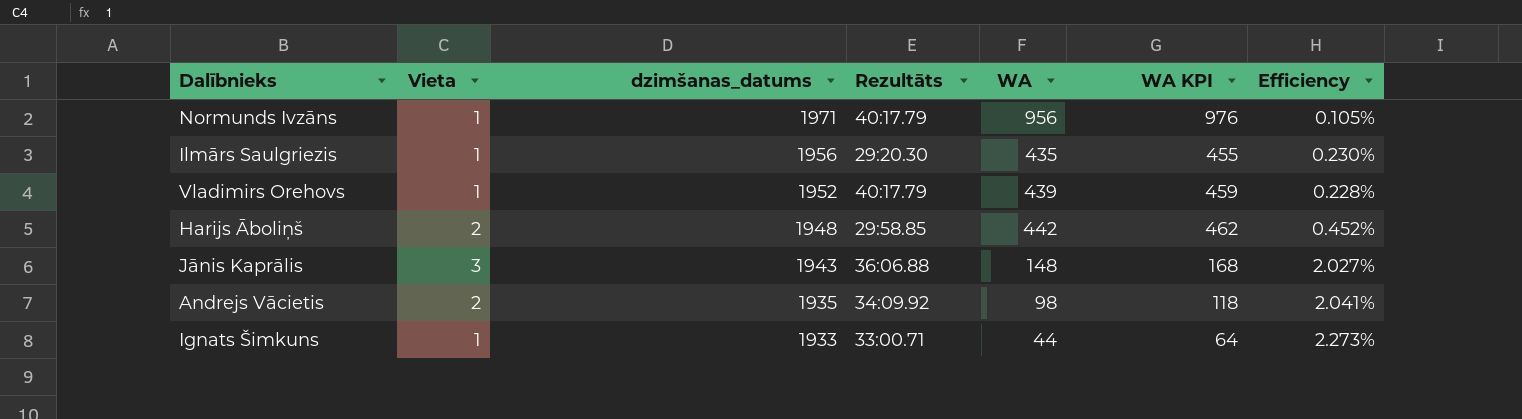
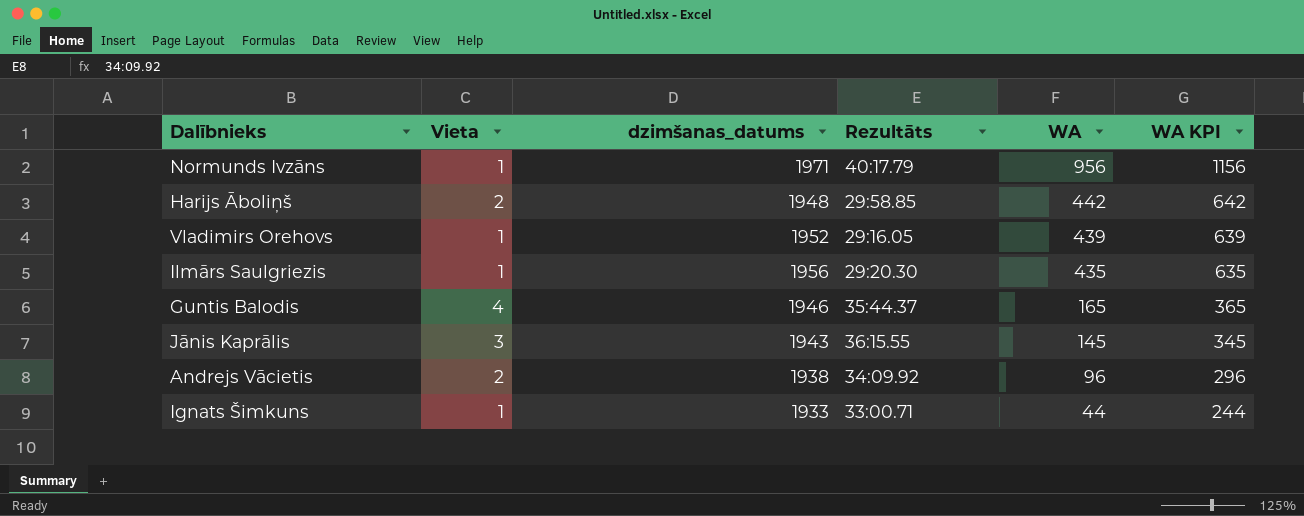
row order: dzimšanas_datums descending -> WA descending
column Efficiency | formula: [Vieta] / [WA] -> none
column WA KPI | formula: [WA] + 20 -> [WA] + 200
Vladimirs Orehovs | Rezultāts: 40:17.79 -> 29:16.05
row Guntis Balodis: none -> 4 | 1946 | 35:44.37 | 165 | 365
Jānis Kaprālis | Rezultāts: 36:06.88 -> 36:15.55
Jānis Kaprālis | WA: 148 -> 145
Andrejs Vācietis | dzimšanas_datums: 1935 -> 1938
Andrejs Vācietis | WA: 98 -> 96

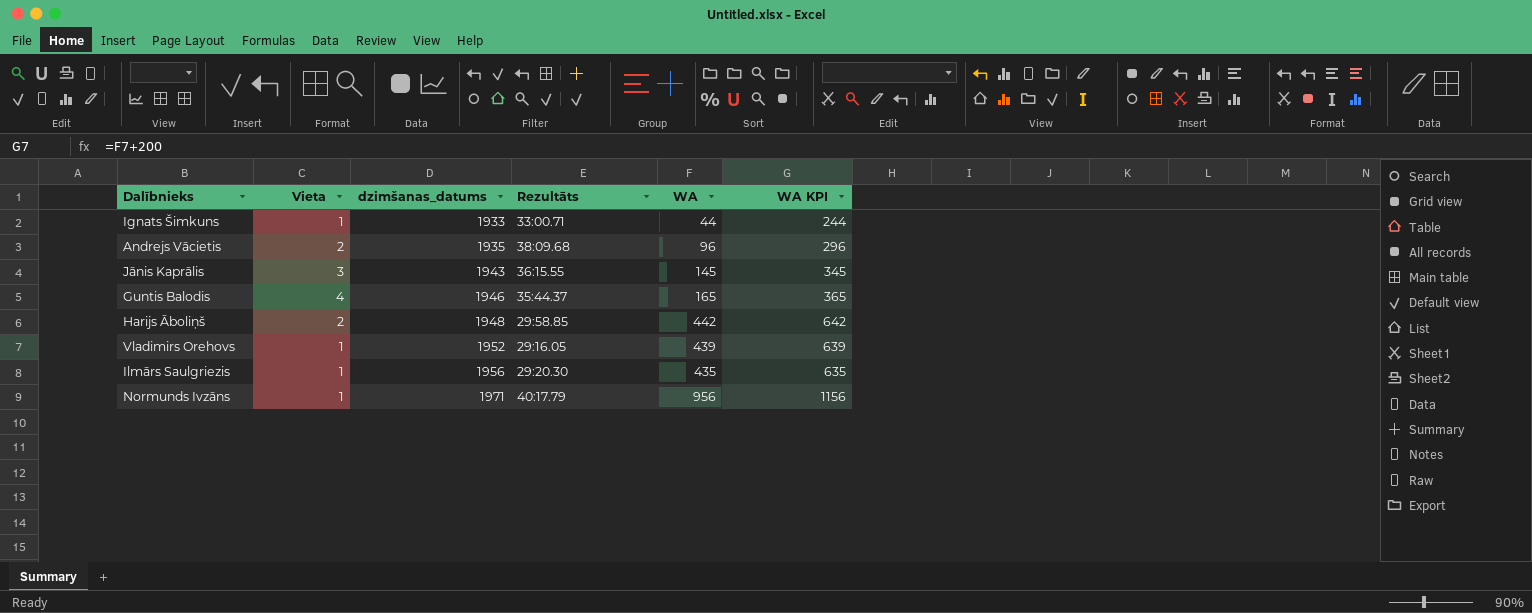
row order: WA descending -> dzimšanas_datums ascending
Andrejs Vācietis | dzimšanas_datums: 1938 -> 1935
Andrejs Vācietis | Rezultāts: 34:09.92 -> 38:09.68

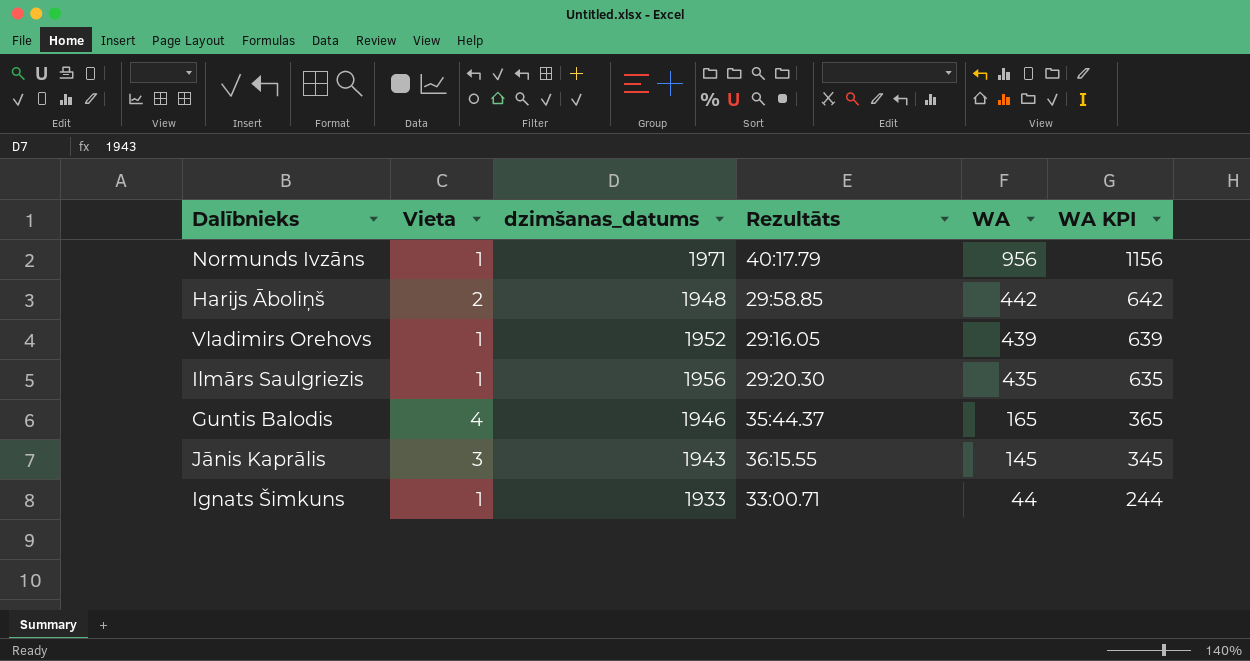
row order: dzimšanas_datums ascending -> WA descending
row Andrejs Vācietis: 2 | 1935 | 38:09.68 | 96 | 296 -> none

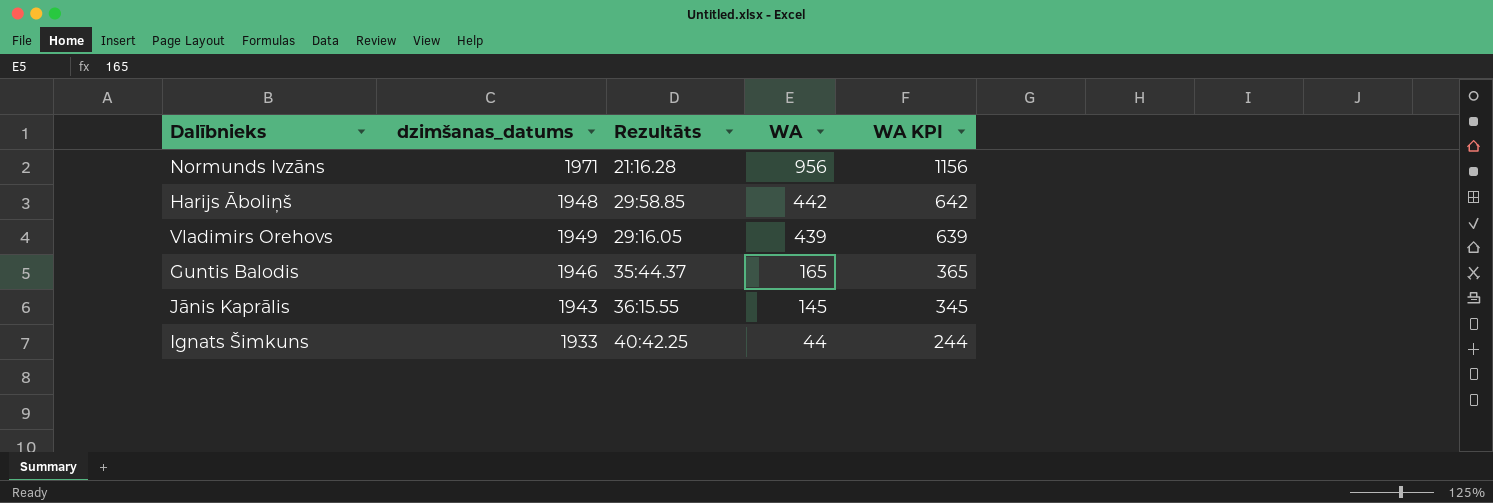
column Vieta | position: 2 -> none
row Ilmārs Saulgriezis: 1 | 1956 | 29:20.30 | 435 | 635 -> none
Normunds Ivzāns | Rezultāts: 40:17.79 -> 21:16.28
Vladimirs Orehovs | dzimšanas_datums: 1952 -> 1949
Ignats Šimkuns | Rezultāts: 33:00.71 -> 40:42.25

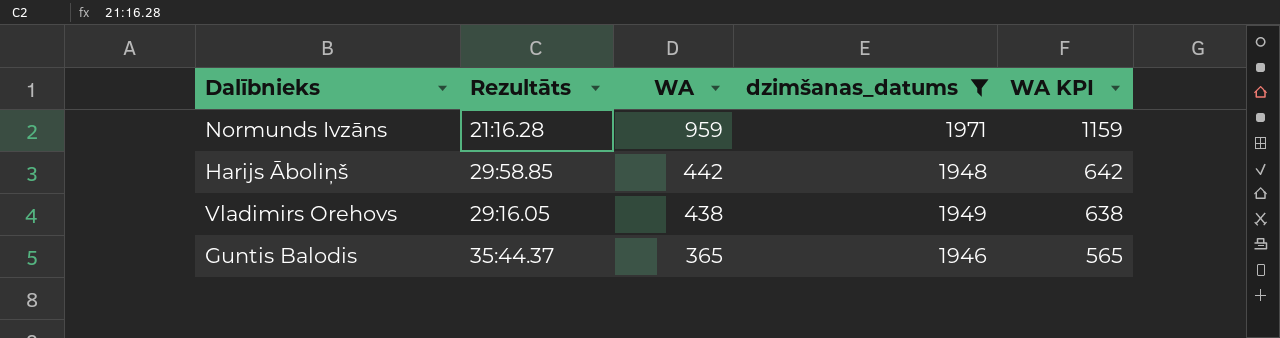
filter: none -> dzimšanas_datums >= 1946
column dzimšanas_datums | position: 2 -> 4
Normunds Ivzāns | WA: 956 -> 959
Normunds Ivzāns | WA KPI: 1156 -> 1159
Vladimirs Orehovs | WA: 439 -> 438
Vladimirs Orehovs | WA KPI: 639 -> 638
Guntis Balodis | WA: 165 -> 365
Guntis Balodis | WA KPI: 365 -> 565

